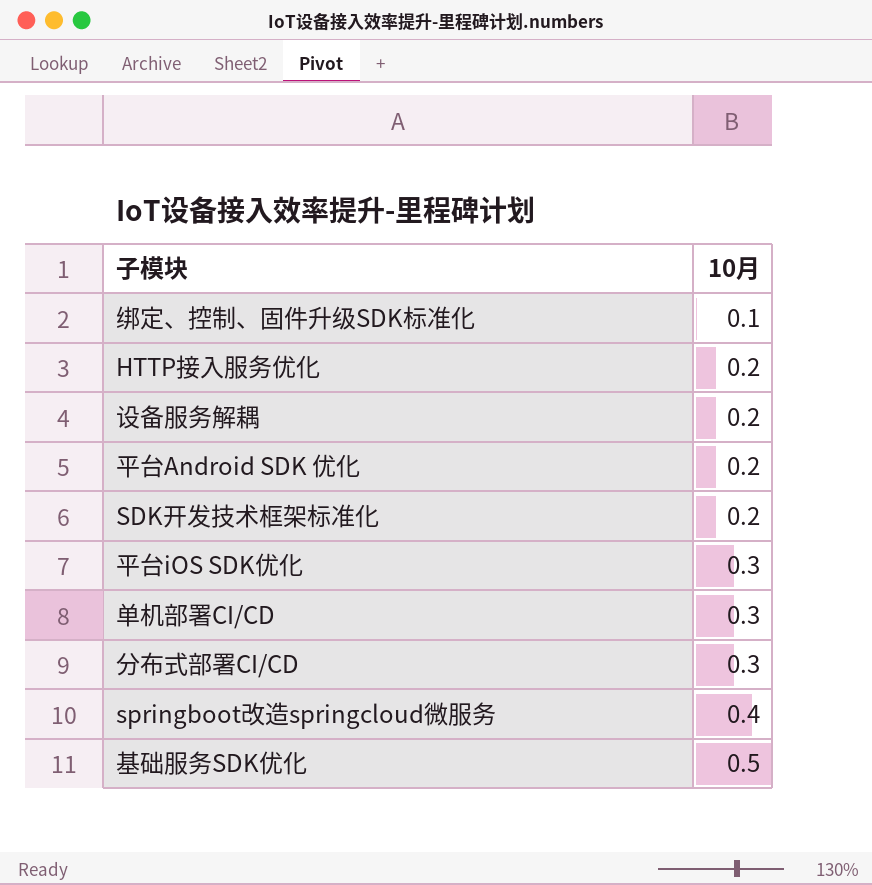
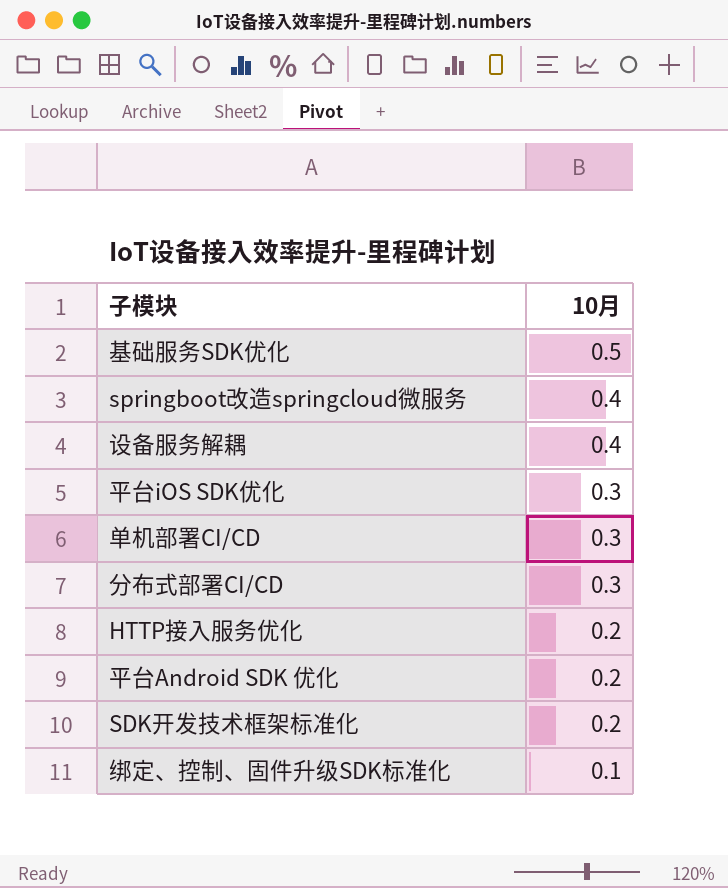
row order: 10月 ascending -> 10月 descending
设备服务解耦 | 10月: 0.2 -> 0.4

